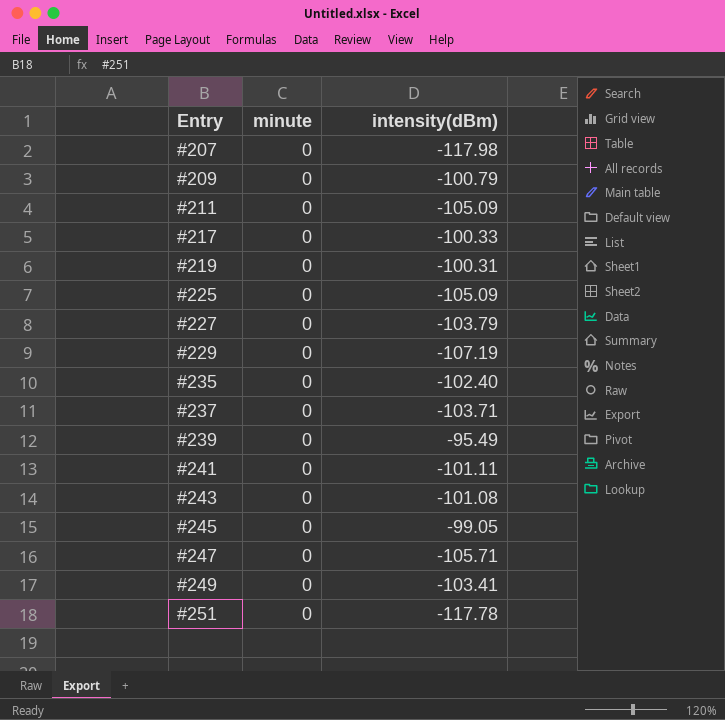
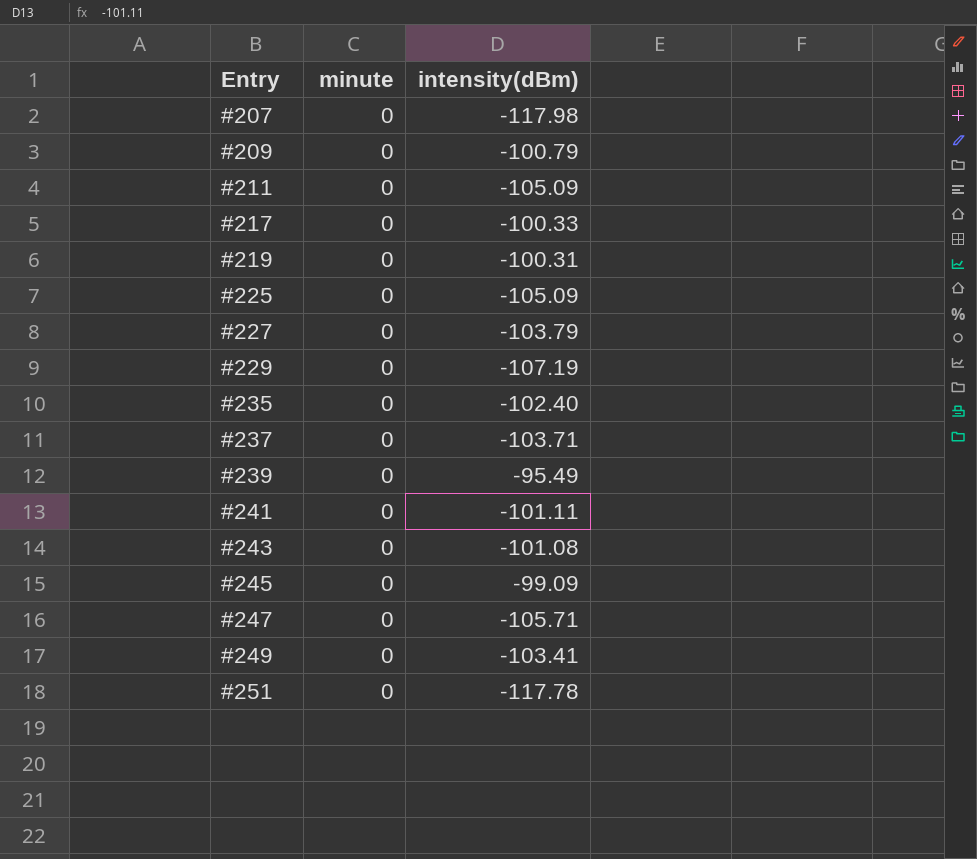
#245 | intensity(dBm): -99.05 -> -99.09

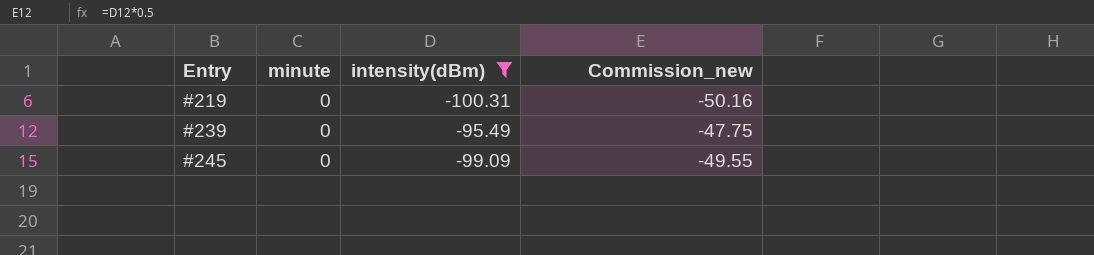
filter: none -> intensity(dBm) >= -100.31
column Commission_new | formula: none -> [intensity(dBm)] * 0.5

